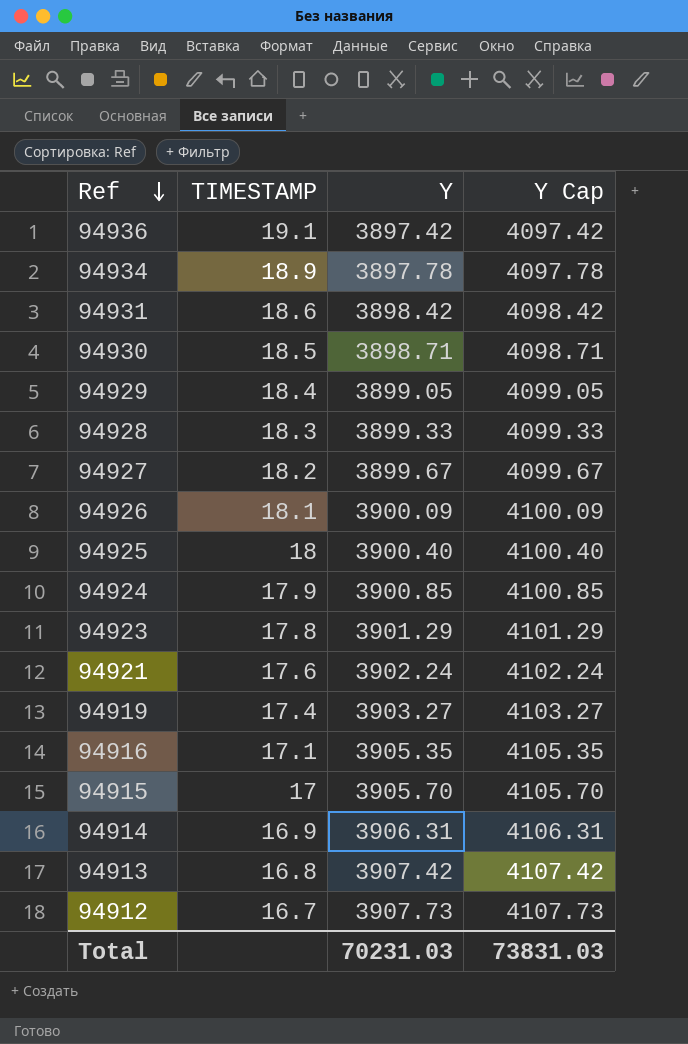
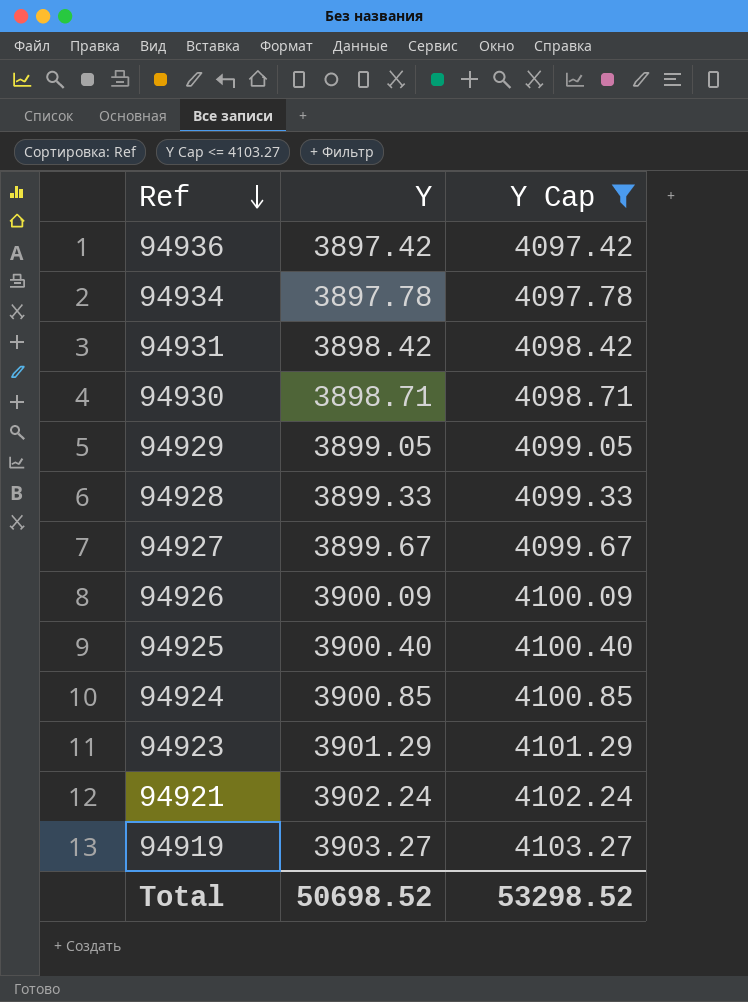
filter: none -> Y Cap <= 4103.27
column TIMESTAMP | position: 2 -> none
Total | Y: 70231.03 -> 50698.52
Total | Y Cap: 73831.03 -> 53298.52

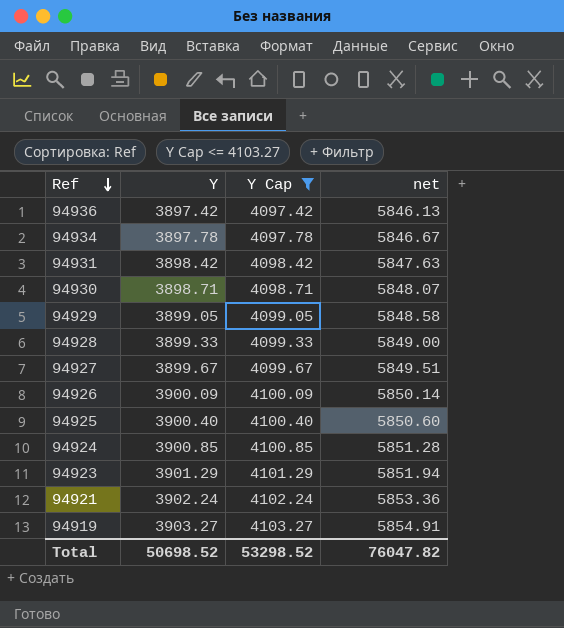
column net | formula: none -> [Y] * 1.5

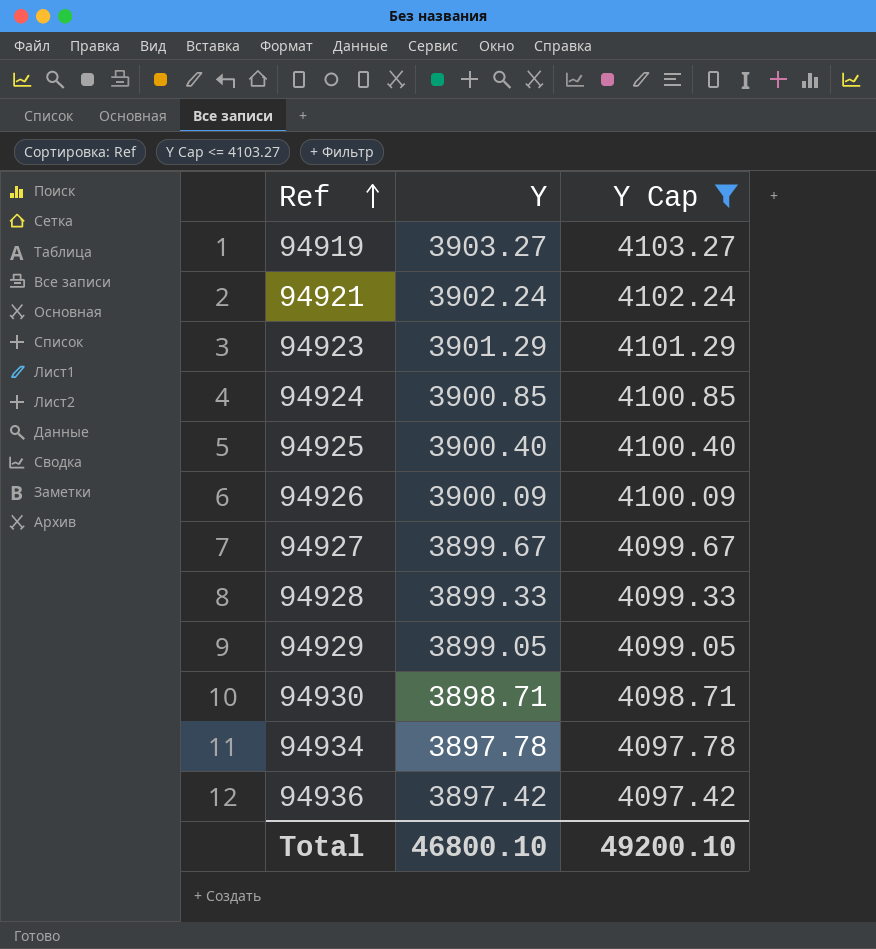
row order: Ref descending -> Ref ascending
column net | formula: [Y] * 1.5 -> none
row 94931: 3898.42 | 4098.42 | 5847.63 -> none
Total | Y: 50698.52 -> 46800.10
Total | Y Cap: 53298.52 -> 49200.10

